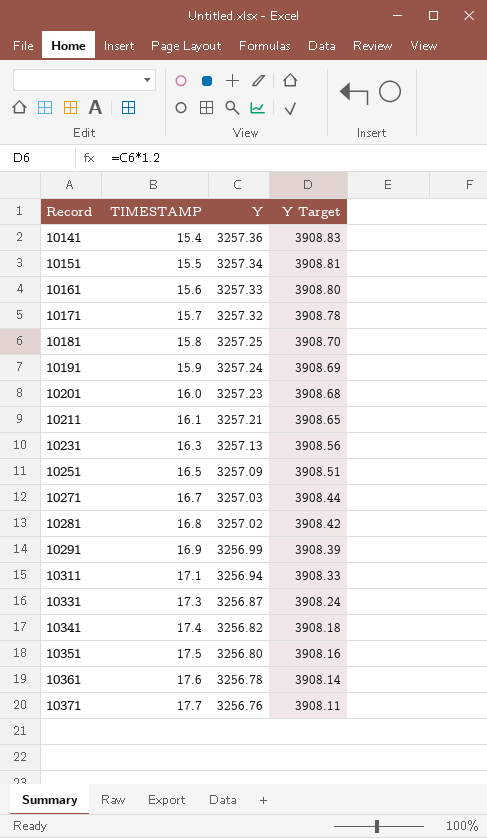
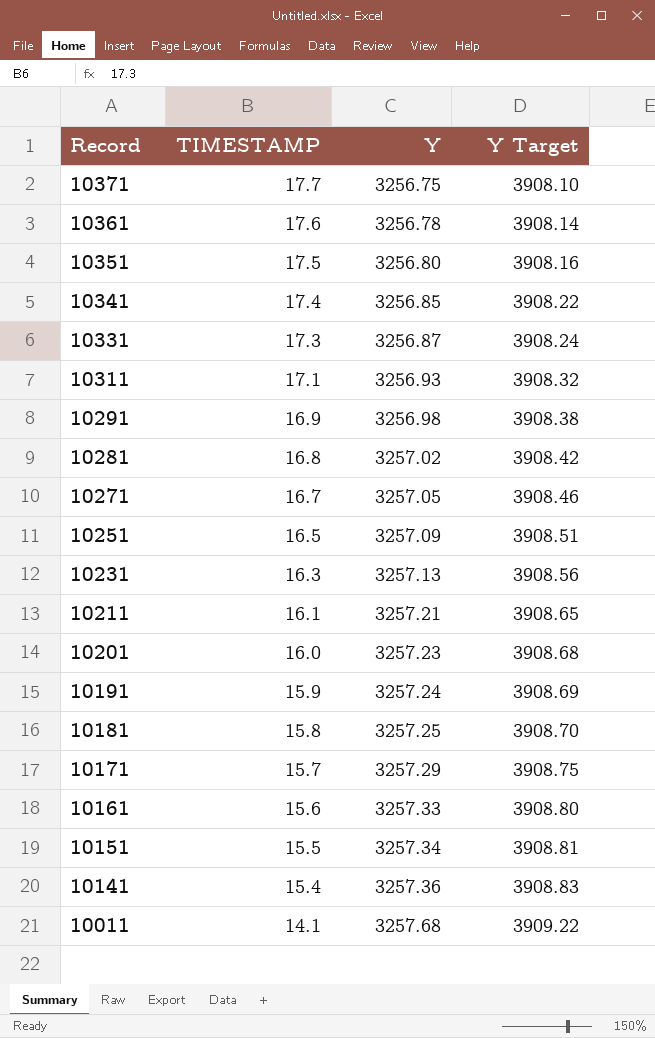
row order: Record ascending -> Record descending
10371 | Y: 3256.76 -> 3256.75
10371 | Y Target: 3908.11 -> 3908.10
10341 | Y: 3256.82 -> 3256.85
10341 | Y Target: 3908.18 -> 3908.22
10311 | Y: 3256.94 -> 3256.93
10311 | Y Target: 3908.33 -> 3908.32
10291 | Y: 3256.99 -> 3256.98
10291 | Y Target: 3908.39 -> 3908.38
10271 | Y: 3257.03 -> 3257.05
10271 | Y Target: 3908.44 -> 3908.46
10171 | Y: 3257.32 -> 3257.29
10171 | Y Target: 3908.78 -> 3908.75
row 10011: none -> 14.1 | 3257.68 | 3909.22

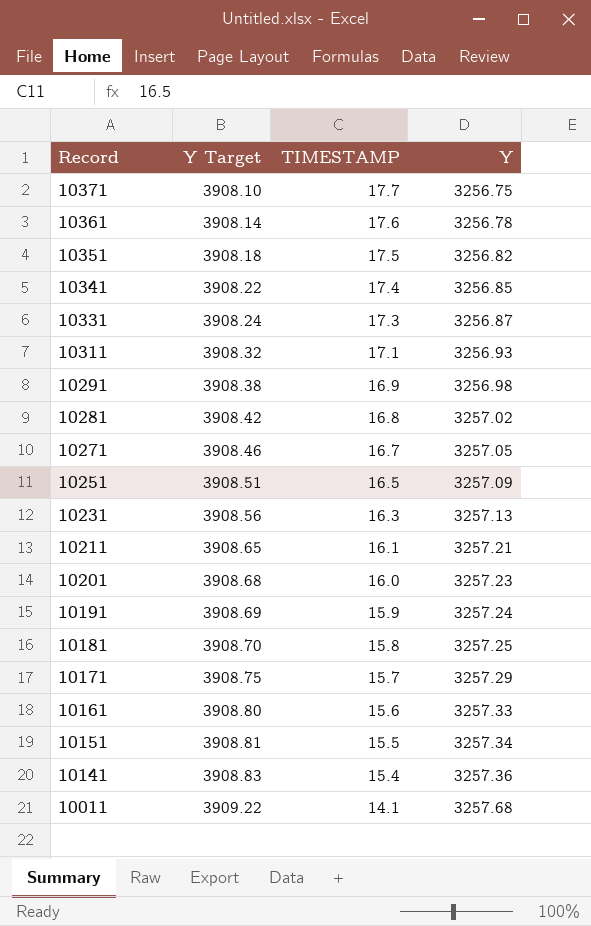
column Y Target | position: 4 -> 2
10351 | Y Target: 3908.16 -> 3908.18
10351 | Y: 3256.80 -> 3256.82

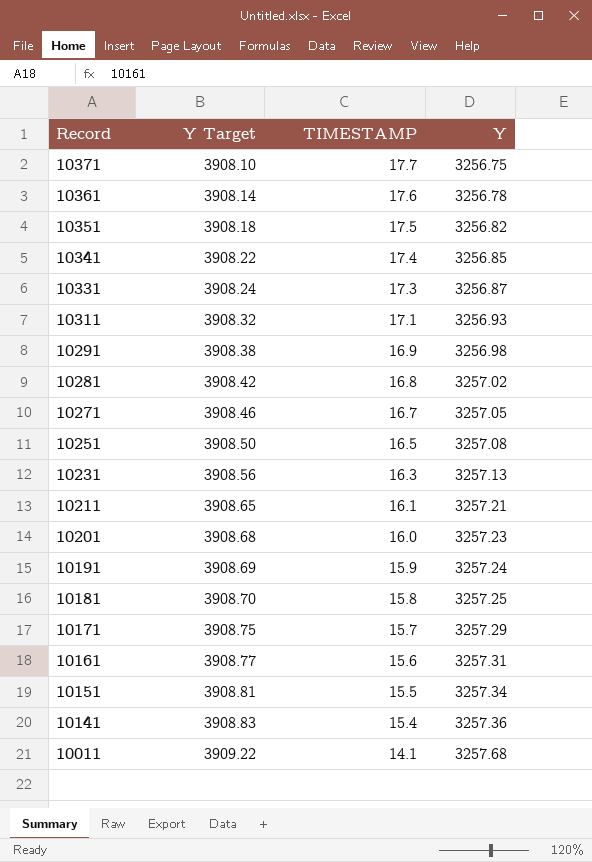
10251 | Y Target: 3908.51 -> 3908.50
10251 | Y: 3257.09 -> 3257.08
10161 | Y Target: 3908.80 -> 3908.77
10161 | Y: 3257.33 -> 3257.31

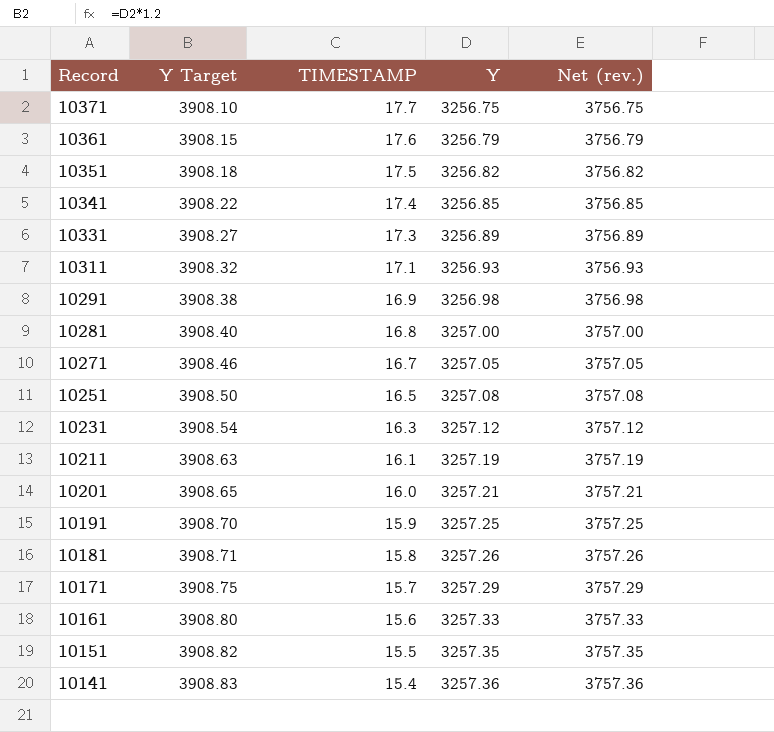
column Net (rev.) | formula: none -> [Y] + 500
row 10011: 3909.22 | 14.1 | 3257.68 -> none
10361 | Y Target: 3908.14 -> 3908.15
10361 | Y: 3256.78 -> 3256.79
10331 | Y Target: 3908.24 -> 3908.27
10331 | Y: 3256.87 -> 3256.89
10281 | Y Target: 3908.42 -> 3908.40
10281 | Y: 3257.02 -> 3257.00
10231 | Y Target: 3908.56 -> 3908.54
10231 | Y: 3257.13 -> 3257.12
10211 | Y Target: 3908.65 -> 3908.63
10211 | Y: 3257.21 -> 3257.19
10201 | Y Target: 3908.68 -> 3908.65
10201 | Y: 3257.23 -> 3257.21
10191 | Y Target: 3908.69 -> 3908.70
10191 | Y: 3257.24 -> 3257.25
10181 | Y Target: 3908.70 -> 3908.71
10181 | Y: 3257.25 -> 3257.26
10161 | Y Target: 3908.77 -> 3908.80
10161 | Y: 3257.31 -> 3257.33
10151 | Y Target: 3908.81 -> 3908.82
10151 | Y: 3257.34 -> 3257.35

